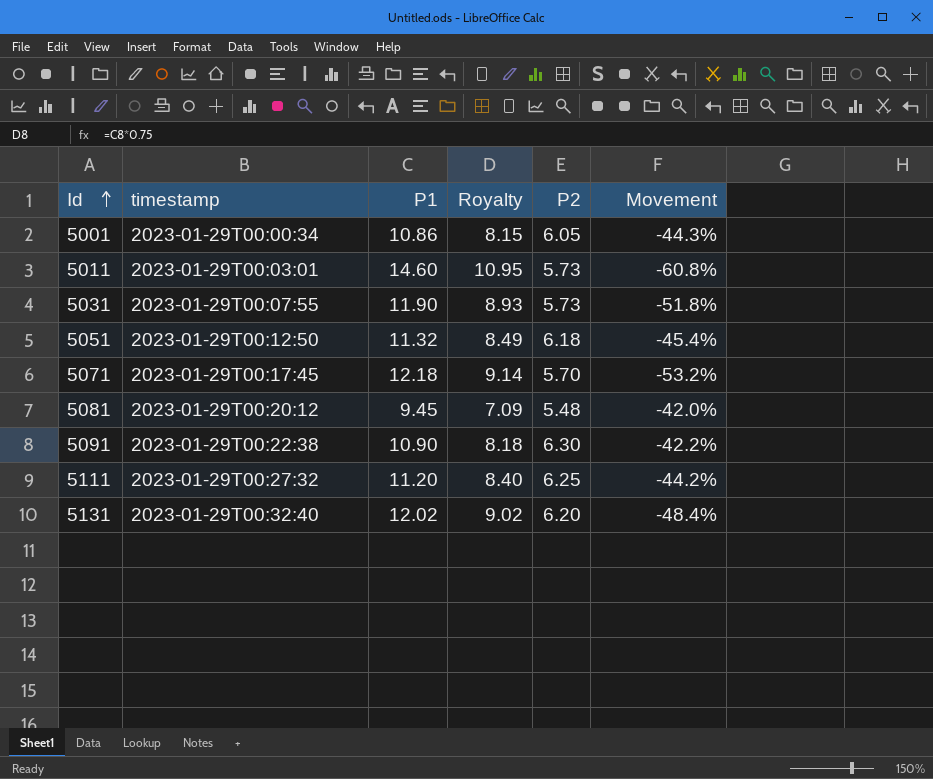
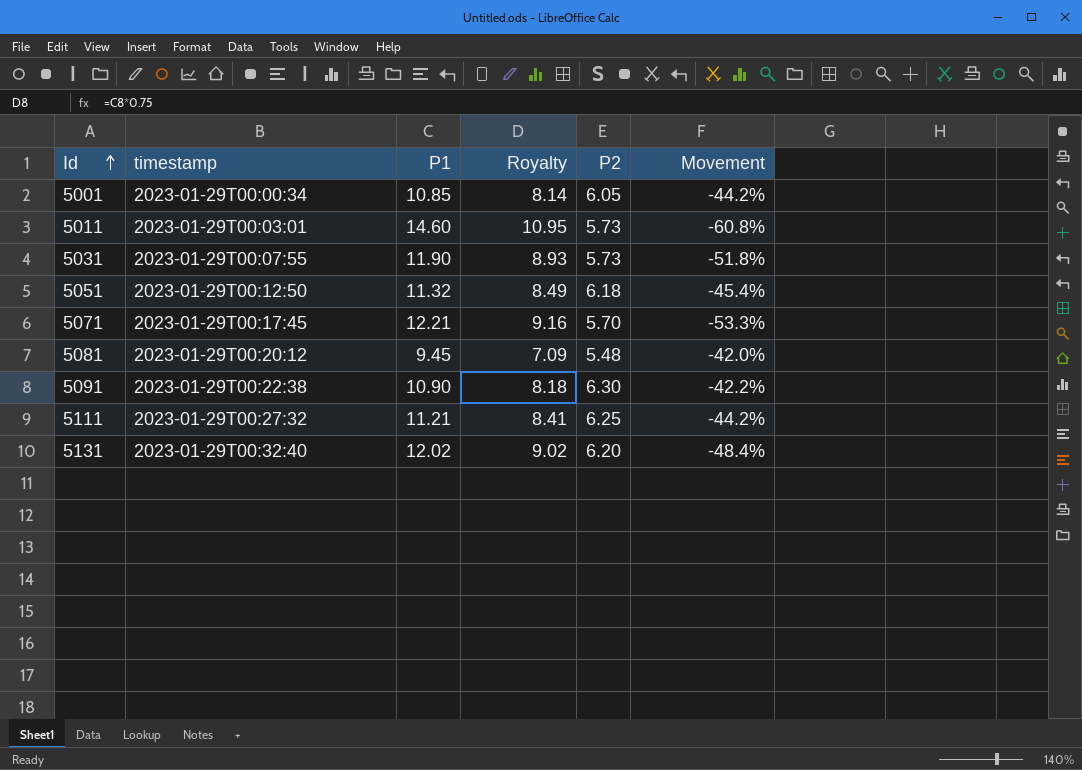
5001 | P1: 10.86 -> 10.85
5001 | Royalty: 8.15 -> 8.14
5001 | Movement: -44.3% -> -44.2%
5071 | P1: 12.18 -> 12.21
5071 | Royalty: 9.14 -> 9.16
5071 | Movement: -53.2% -> -53.3%
5111 | P1: 11.20 -> 11.21
5111 | Royalty: 8.40 -> 8.41

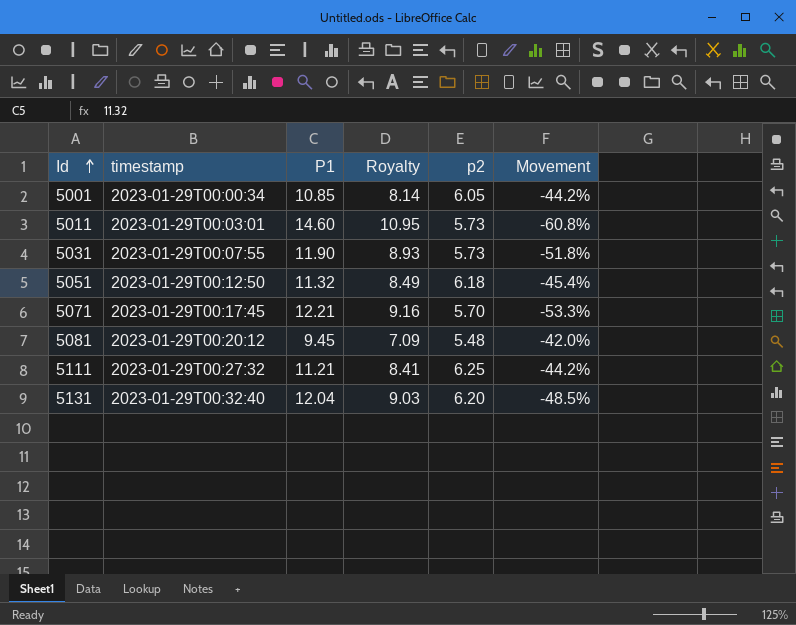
column name: P2 -> p2
row 5091: 2023-01-29T00:22:38 | 10.90 | 8.18 | 6.30 | -42.2% -> none
5131 | P1: 12.02 -> 12.04
5131 | Royalty: 9.02 -> 9.03
5131 | Movement: -48.4% -> -48.5%

